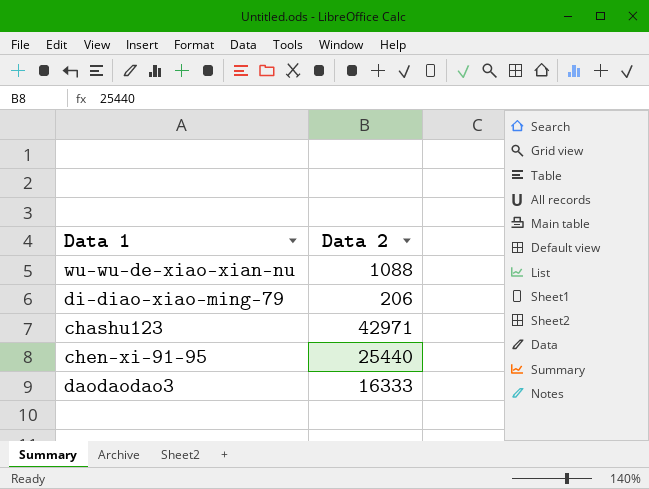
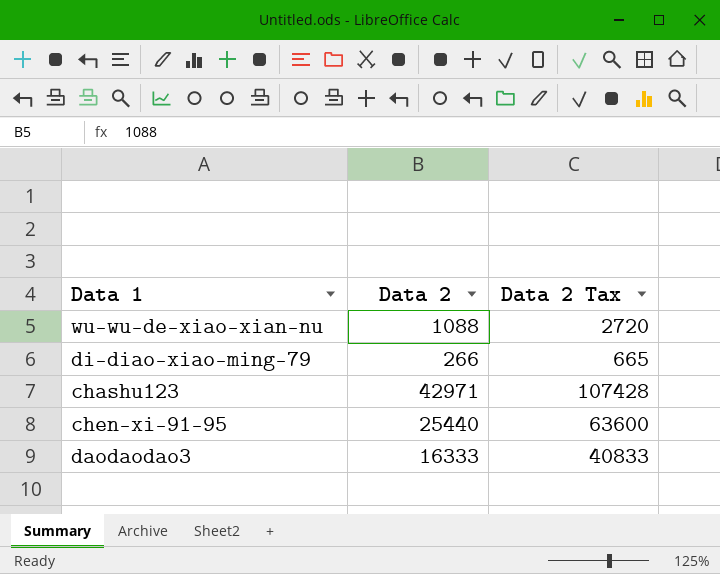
column Data 2 Tax | formula: none -> [Data 2] * 2.5
di-diao-xiao-ming-79 | Data 2: 206 -> 266

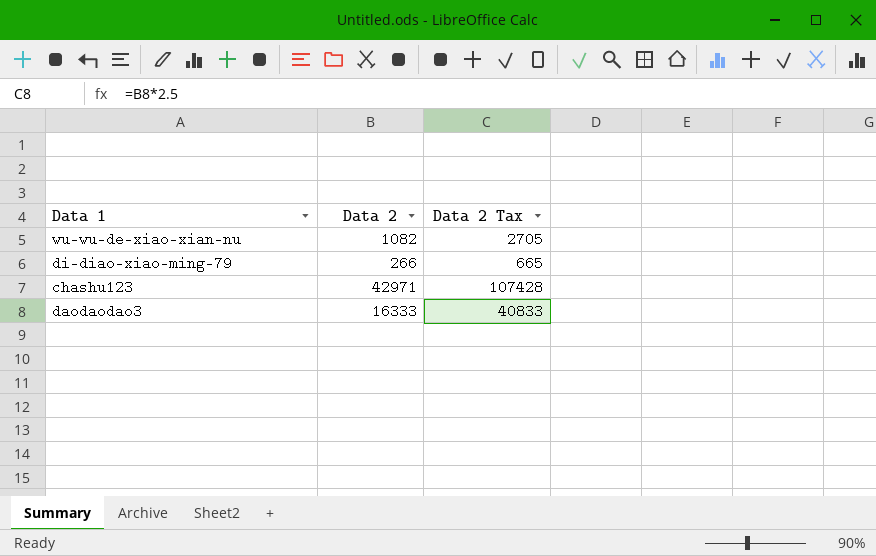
row chen-xi-91-95: 25440 | 63600 -> none
wu-wu-de-xiao-xian-nu | Data 2: 1088 -> 1082
wu-wu-de-xiao-xian-nu | Data 2 Tax: 2720 -> 2705

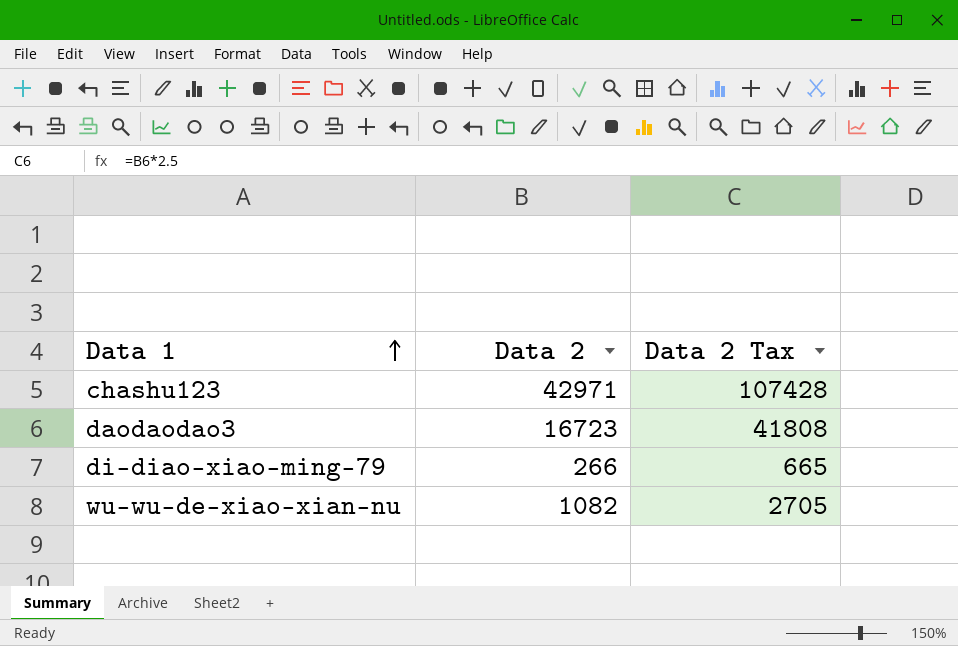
row order: none -> Data 1 ascending
daodaodao3 | Data 2: 16333 -> 16723
daodaodao3 | Data 2 Tax: 40833 -> 41808

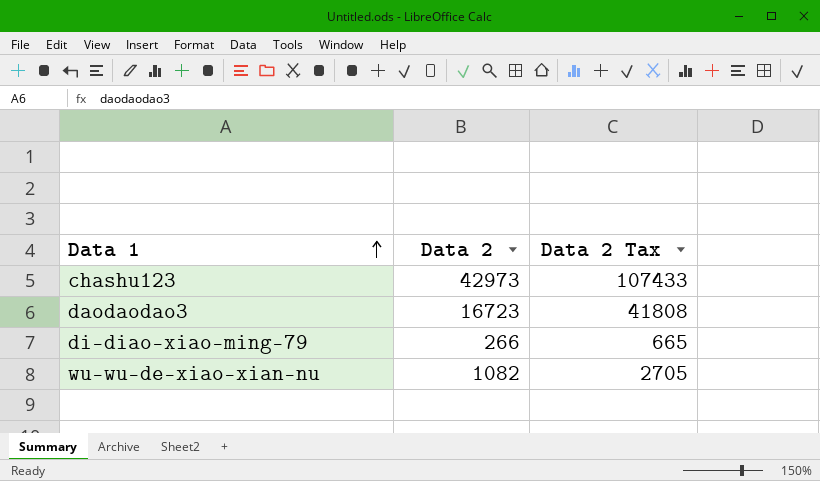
chashu123 | Data 2: 42971 -> 42973
chashu123 | Data 2 Tax: 107428 -> 107433

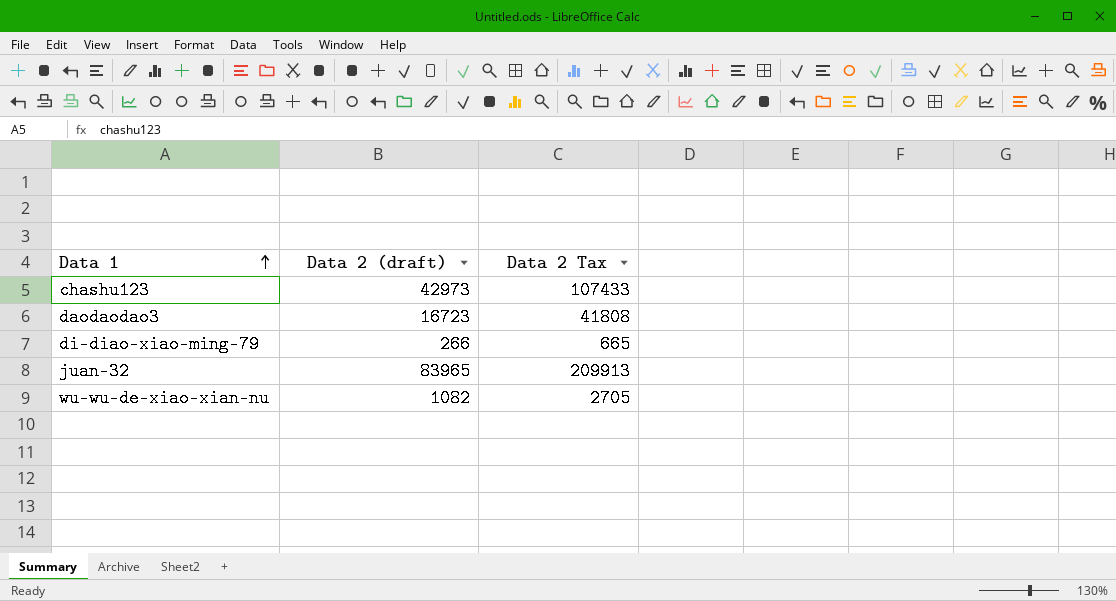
column name: Data 2 -> Data 2 (draft)
row juan-32: none -> 83965 | 209913

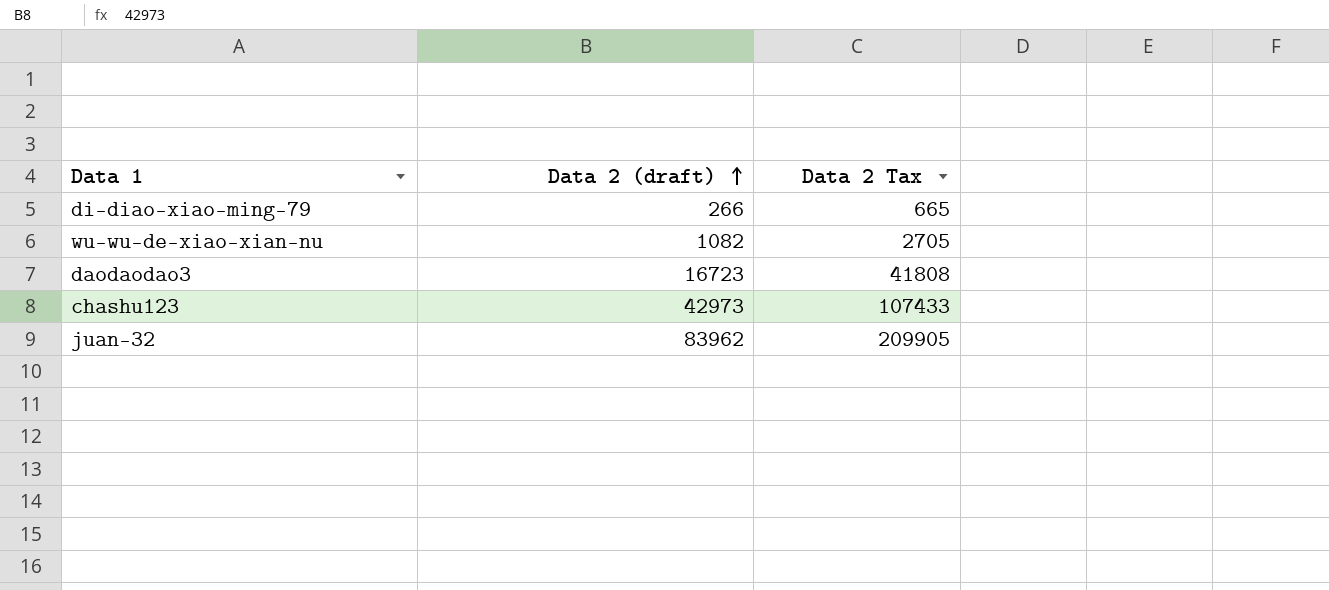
row order: Data 1 ascending -> Data 2 (draft) ascending
juan-32 | Data 2 (draft): 83965 -> 83962
juan-32 | Data 2 Tax: 209913 -> 209905

